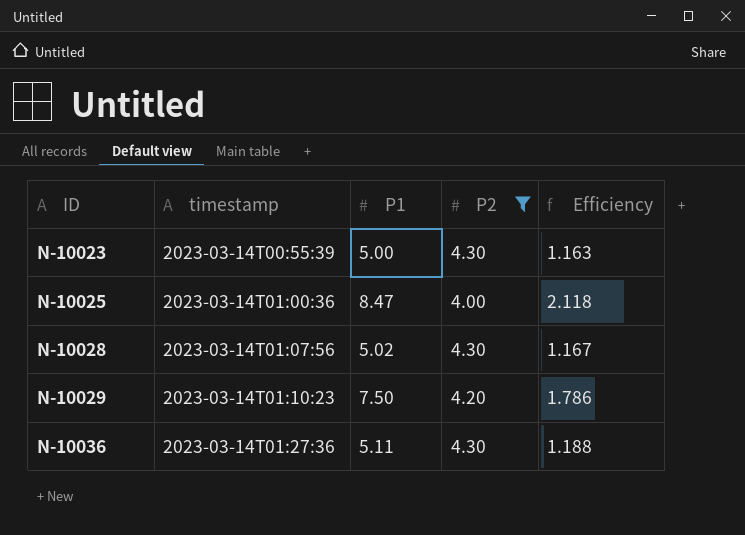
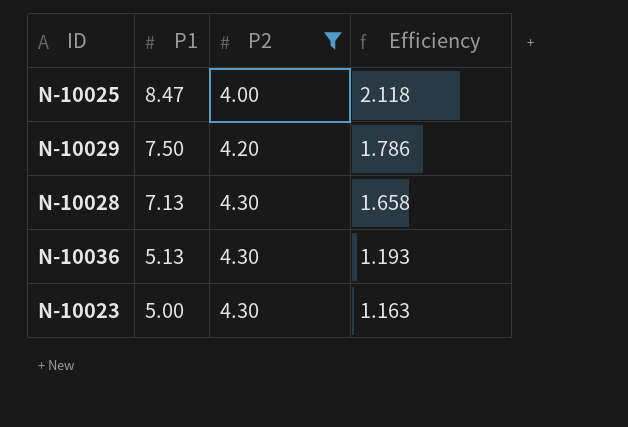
row order: ID ascending -> P1 descending
column timestamp | position: 2 -> none
N-10028 | P1: 5.02 -> 7.13
N-10028 | Efficiency: 1.167 -> 1.658
N-10036 | P1: 5.11 -> 5.13
N-10036 | Efficiency: 1.188 -> 1.193

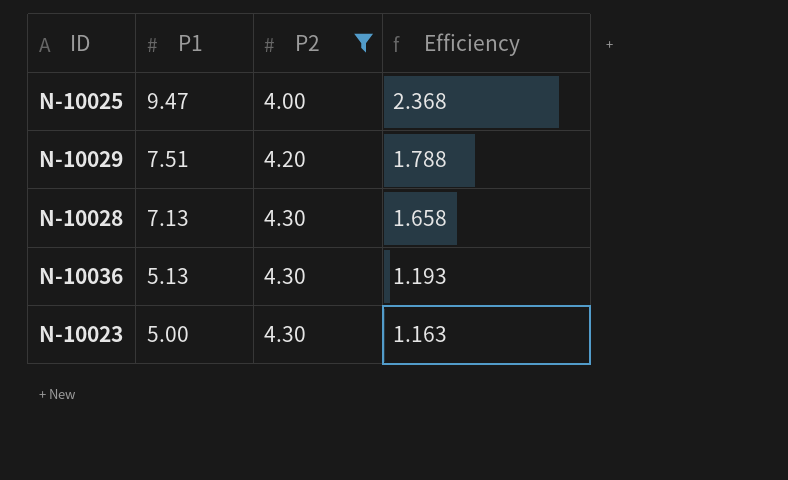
N-10025 | P1: 8.47 -> 9.47
N-10025 | Efficiency: 2.118 -> 2.368
N-10029 | P1: 7.50 -> 7.51
N-10029 | Efficiency: 1.786 -> 1.788

